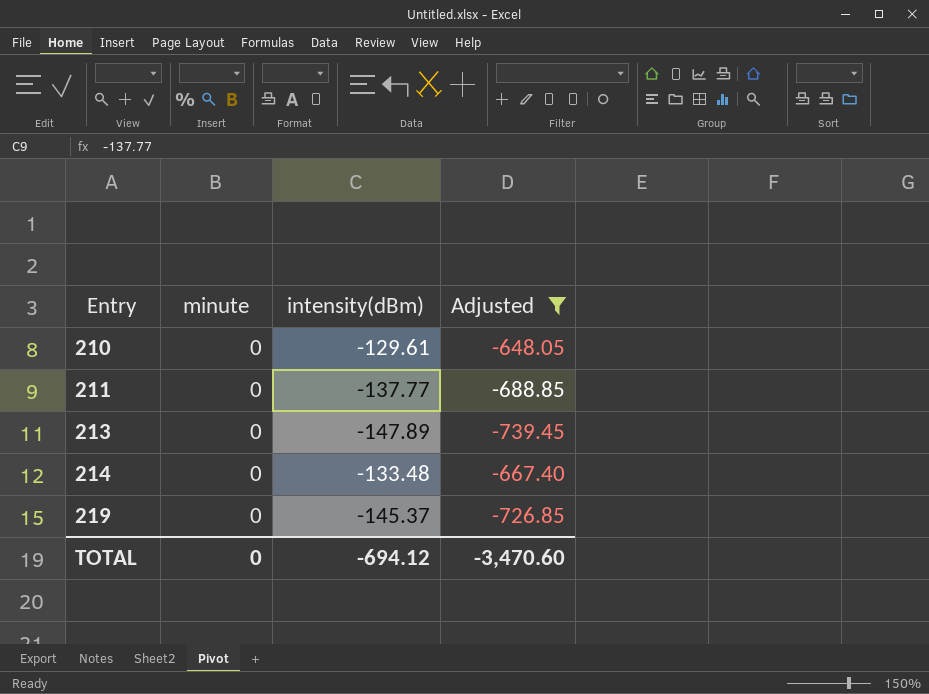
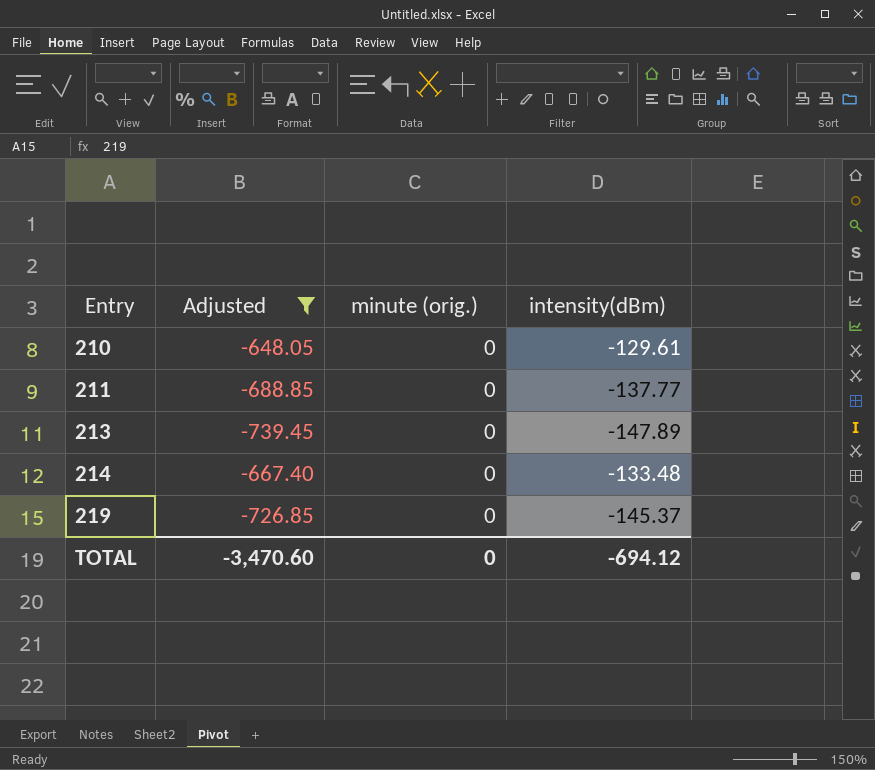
column Adjusted | position: 4 -> 2
column name: minute -> minute (orig.)

